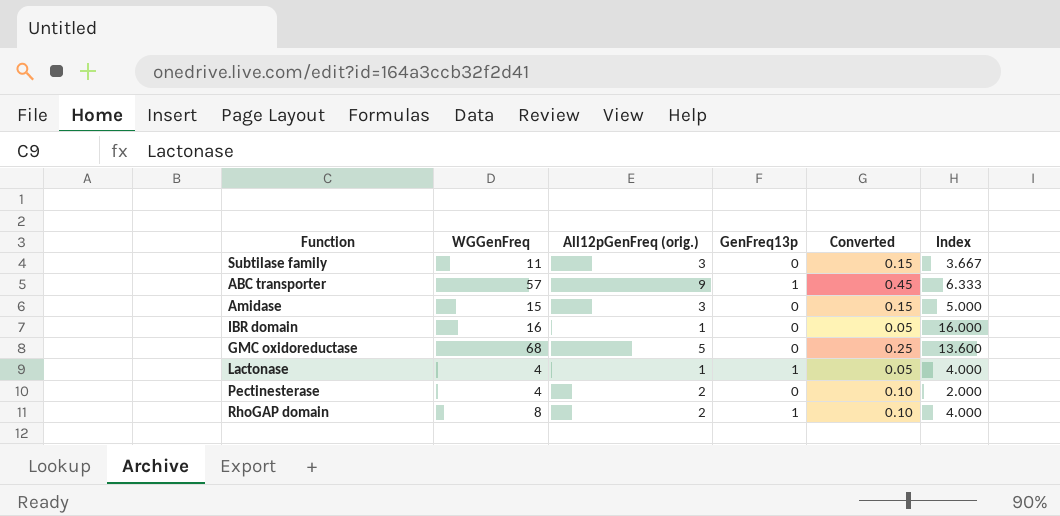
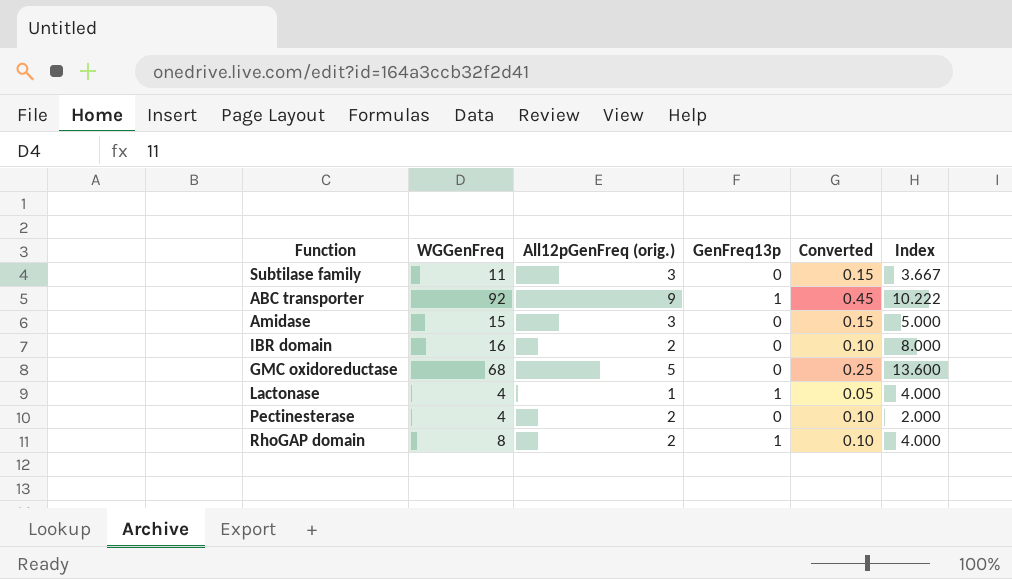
ABC transporter | WGGenFreq: 57 -> 92
ABC transporter | Index: 6.333 -> 10.222
IBR domain | All12pGenFreq (orig.): 1 -> 2
IBR domain | Converted: 0.05 -> 0.10
IBR domain | Index: 16.000 -> 8.000

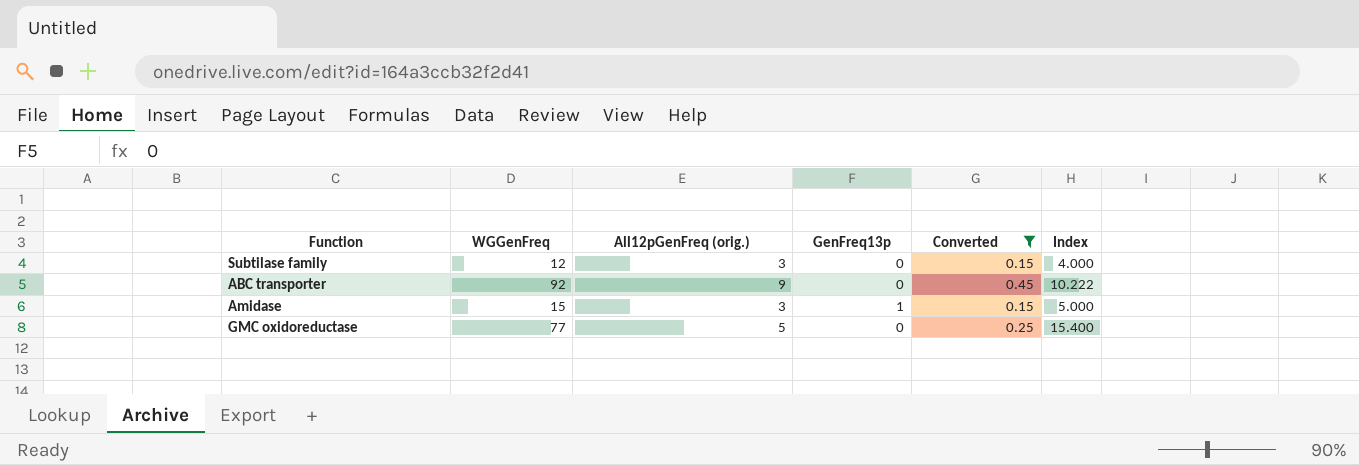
filter: none -> Converted >= 0.15
Subtilase family | WGGenFreq: 11 -> 12
Subtilase family | Index: 3.667 -> 4.000
ABC transporter | GenFreq13p: 1 -> 0
Amidase | GenFreq13p: 0 -> 1
GMC oxidoreductase | WGGenFreq: 68 -> 77
GMC oxidoreductase | Index: 13.600 -> 15.400

